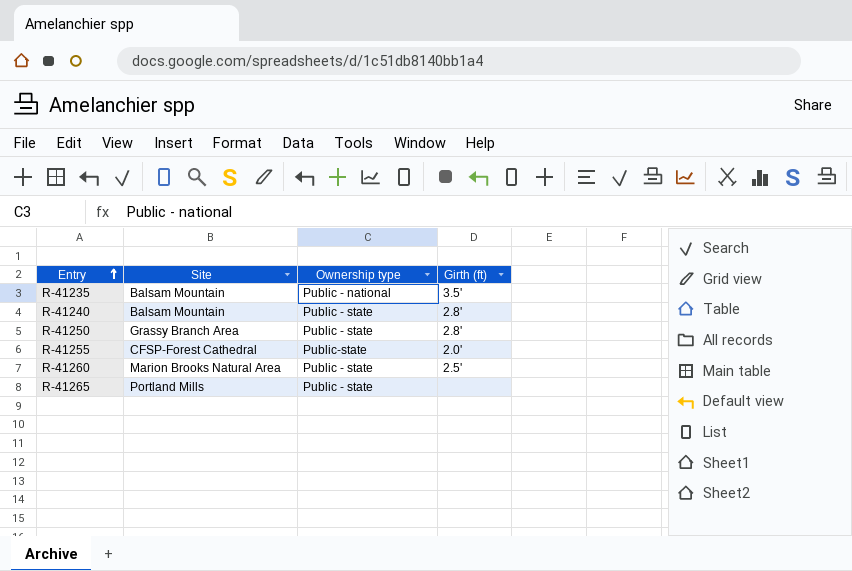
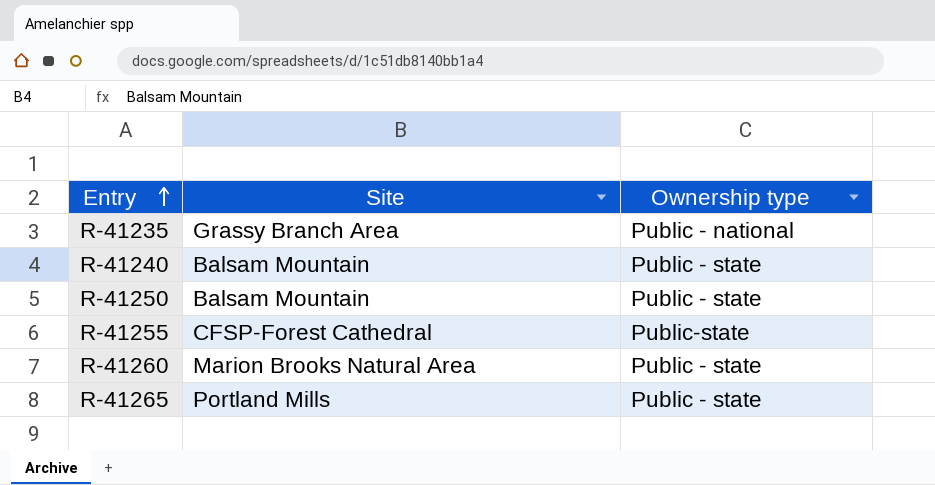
column Girth (ft) | position: 4 -> none
R-41235 | Site: Balsam Mountain -> Grassy Branch Area
R-41250 | Site: Grassy Branch Area -> Balsam Mountain

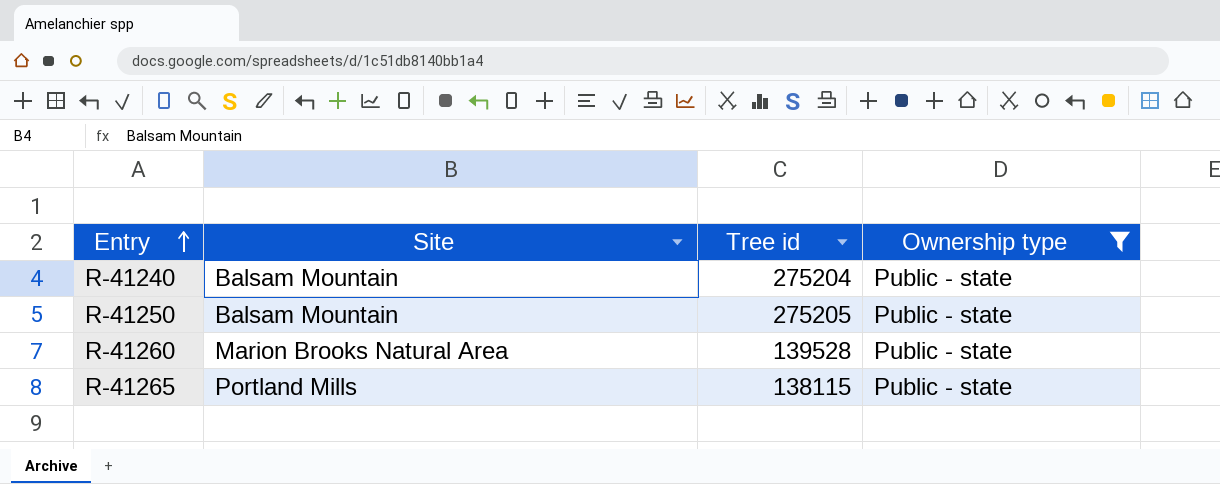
filter: none -> Ownership type = Public - state
column Tree id | position: none -> 3

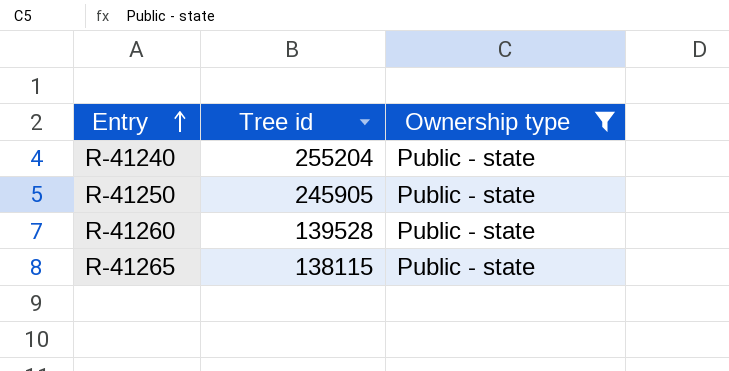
column Site | position: 2 -> none
R-41240 | Tree id: 275204 -> 255204
R-41250 | Tree id: 275205 -> 245905

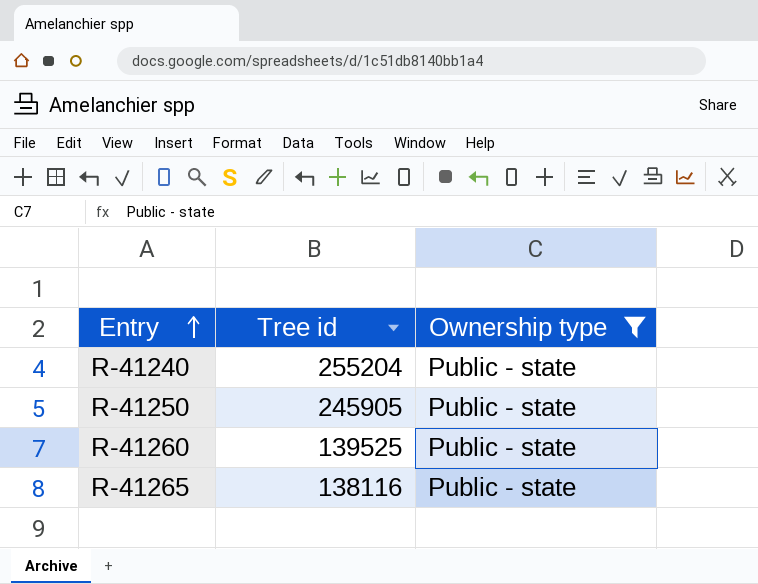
R-41260 | Tree id: 139528 -> 139525
R-41265 | Tree id: 138115 -> 138116

